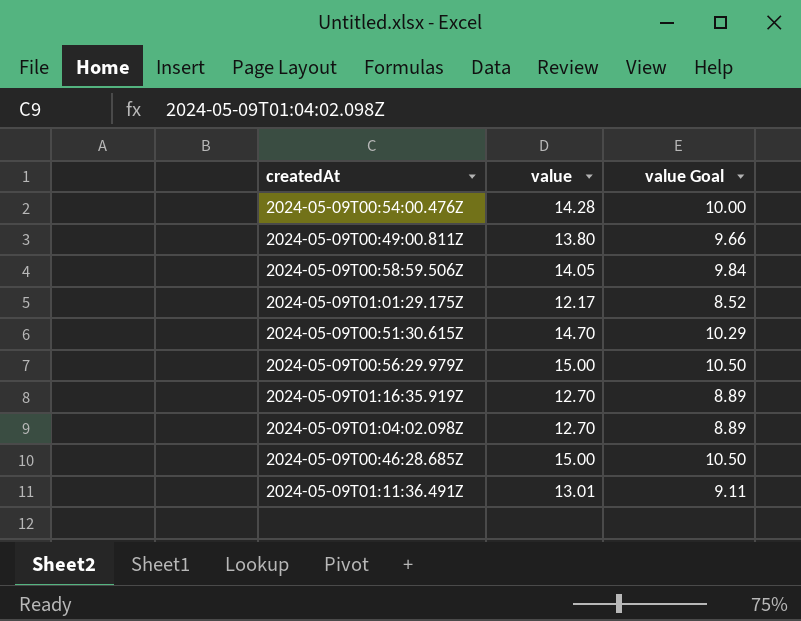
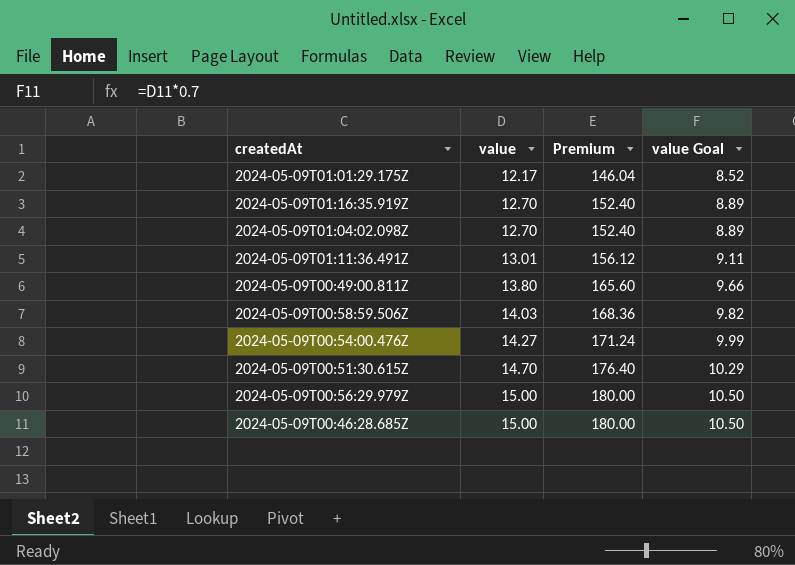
row order: none -> value ascending
column Premium | formula: none -> [value] * 12
2024-05-09T00:58:59.506Z | value: 14.05 -> 14.03
2024-05-09T00:58:59.506Z | value Goal: 9.84 -> 9.82
2024-05-09T00:54:00.476Z | value: 14.28 -> 14.27
2024-05-09T00:54:00.476Z | value Goal: 10.00 -> 9.99

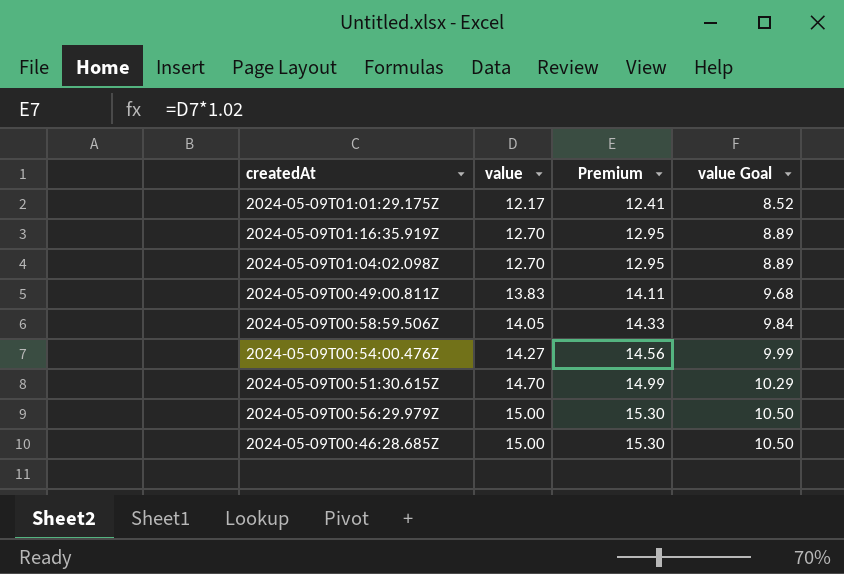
column Premium | formula: [value] * 12 -> [value] * 1.02
row 2024-05-09T01:11:36.491Z: 13.01 | 156.12 | 9.11 -> none
2024-05-09T00:49:00.811Z | value: 13.80 -> 13.83
2024-05-09T00:49:00.811Z | value Goal: 9.66 -> 9.68
2024-05-09T00:58:59.506Z | value: 14.03 -> 14.05
2024-05-09T00:58:59.506Z | value Goal: 9.82 -> 9.84

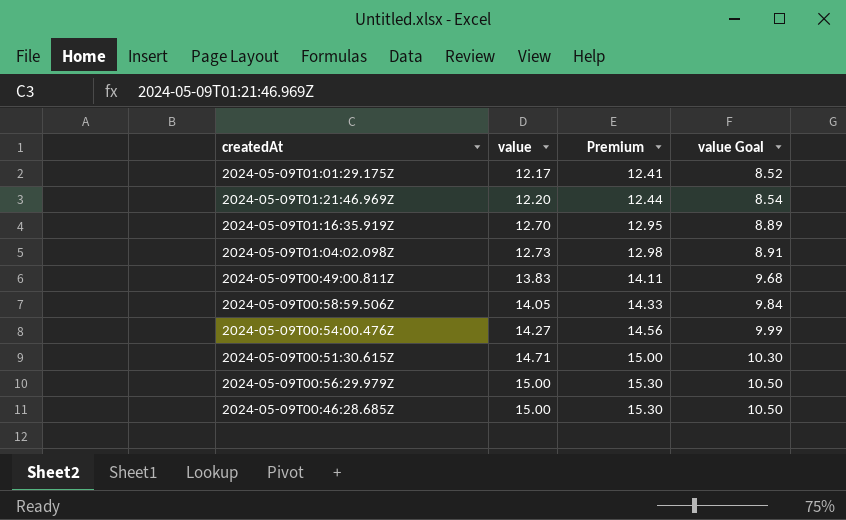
row 2024-05-09T01:21:46.969Z: none -> 12.20 | 12.44 | 8.54
2024-05-09T01:04:02.098Z | value: 12.70 -> 12.73
2024-05-09T01:04:02.098Z | Premium: 12.95 -> 12.98
2024-05-09T01:04:02.098Z | value Goal: 8.89 -> 8.91
2024-05-09T00:51:30.615Z | value: 14.70 -> 14.71
2024-05-09T00:51:30.615Z | Premium: 14.99 -> 15.00
2024-05-09T00:51:30.615Z | value Goal: 10.29 -> 10.30

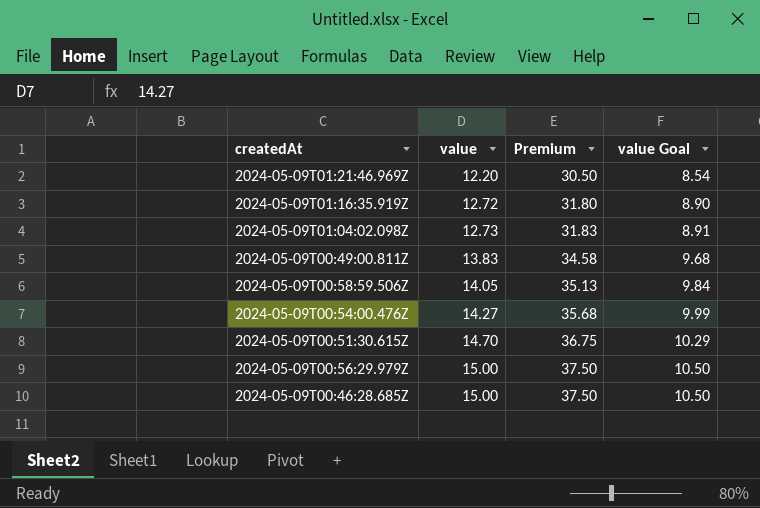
column Premium | formula: [value] * 1.02 -> [value] * 2.5
row 2024-05-09T01:01:29.175Z: 12.17 | 12.41 | 8.52 -> none
2024-05-09T01:16:35.919Z | value: 12.70 -> 12.72
2024-05-09T01:16:35.919Z | value Goal: 8.89 -> 8.90
2024-05-09T00:51:30.615Z | value: 14.71 -> 14.70
2024-05-09T00:51:30.615Z | value Goal: 10.30 -> 10.29

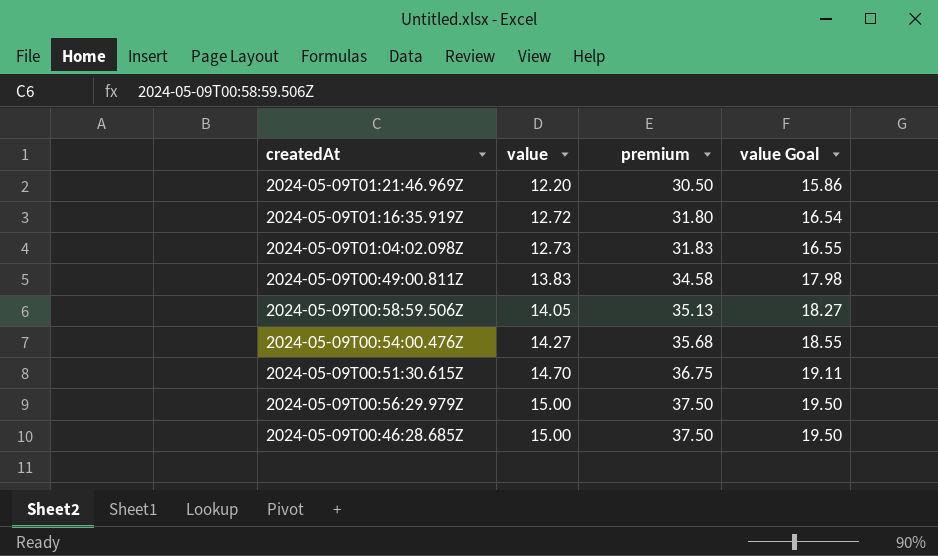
column name: Premium -> premium
column value Goal | formula: [value] * 0.7 -> [value] * 1.3

